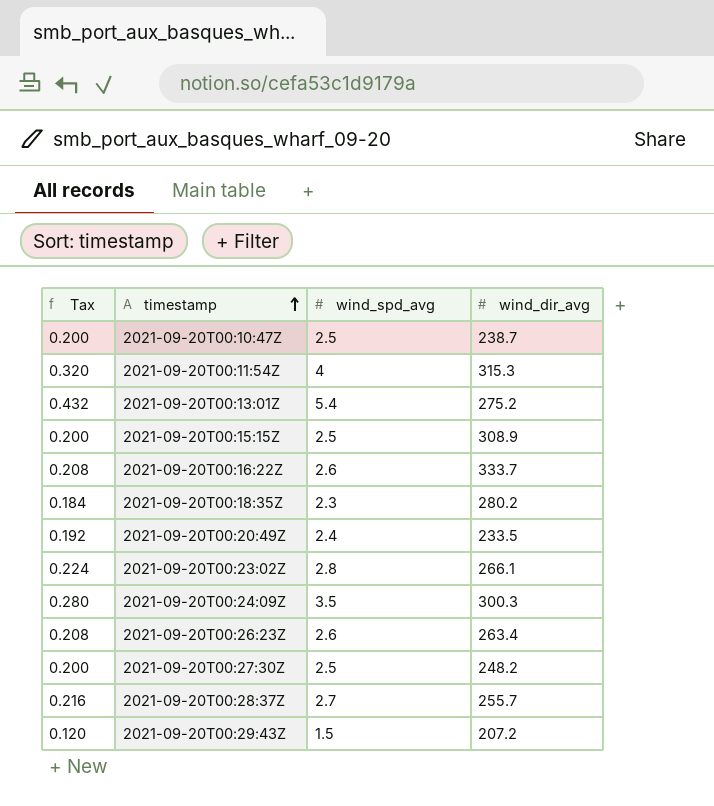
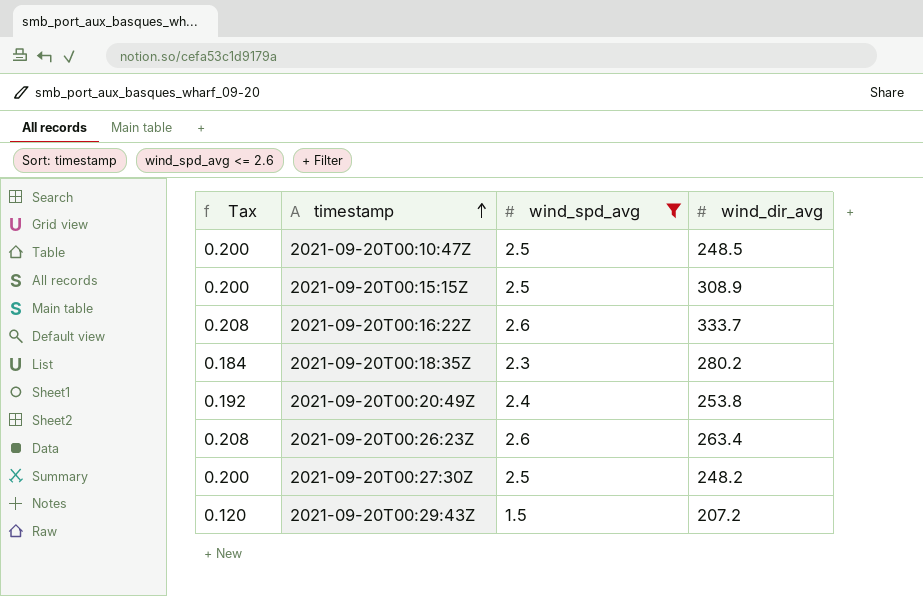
filter: none -> wind_spd_avg <= 2.6
2021-09-20T00:10:47Z | wind_dir_avg: 238.7 -> 248.5
2021-09-20T00:20:49Z | wind_dir_avg: 233.5 -> 253.8

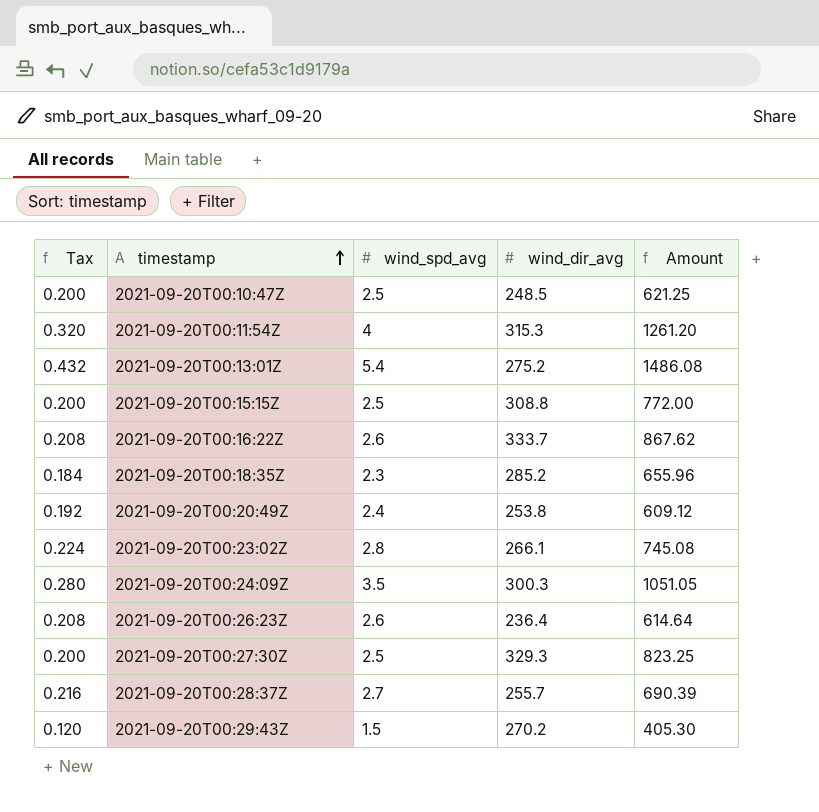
filter: wind_spd_avg <= 2.6 -> none
column Amount | formula: none -> [wind_spd_avg] * [wind_dir_avg]
2021-09-20T00:15:15Z | wind_dir_avg: 308.9 -> 308.8
2021-09-20T00:18:35Z | wind_dir_avg: 280.2 -> 285.2
2021-09-20T00:26:23Z | wind_dir_avg: 263.4 -> 236.4
2021-09-20T00:27:30Z | wind_dir_avg: 248.2 -> 329.3
2021-09-20T00:29:43Z | wind_dir_avg: 207.2 -> 270.2

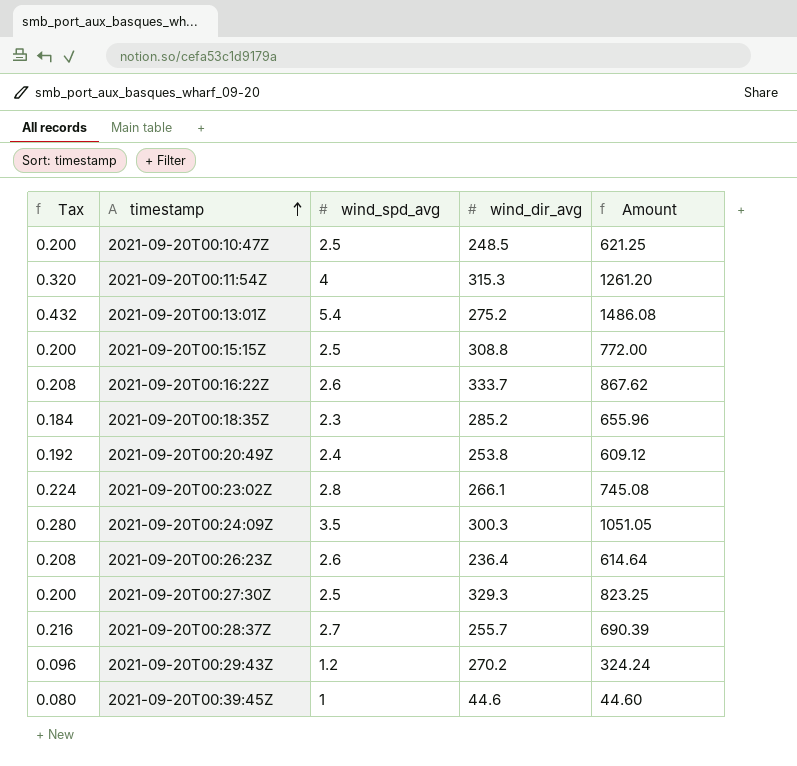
2021-09-20T00:29:43Z | Tax: 0.120 -> 0.096
2021-09-20T00:29:43Z | wind_spd_avg: 1.5 -> 1.2
2021-09-20T00:29:43Z | Amount: 405.30 -> 324.24
row 2021-09-20T00:39:45Z: none -> 0.080 | 1 | 44.6 | 44.60

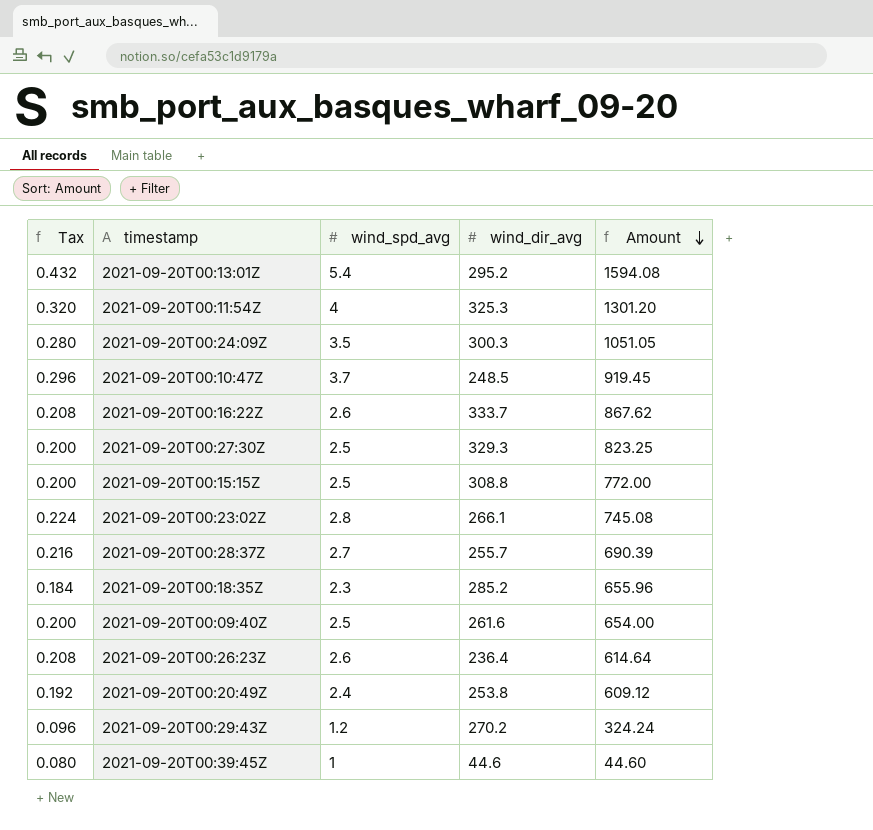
row order: timestamp ascending -> Amount descending
2021-09-20T00:13:01Z | wind_dir_avg: 275.2 -> 295.2
2021-09-20T00:13:01Z | Amount: 1486.08 -> 1594.08
2021-09-20T00:11:54Z | wind_dir_avg: 315.3 -> 325.3
2021-09-20T00:11:54Z | Amount: 1261.20 -> 1301.20
2021-09-20T00:10:47Z | Tax: 0.200 -> 0.296
2021-09-20T00:10:47Z | wind_spd_avg: 2.5 -> 3.7
2021-09-20T00:10:47Z | Amount: 621.25 -> 919.45
row 2021-09-20T00:09:40Z: none -> 0.200 | 2.5 | 261.6 | 654.00

